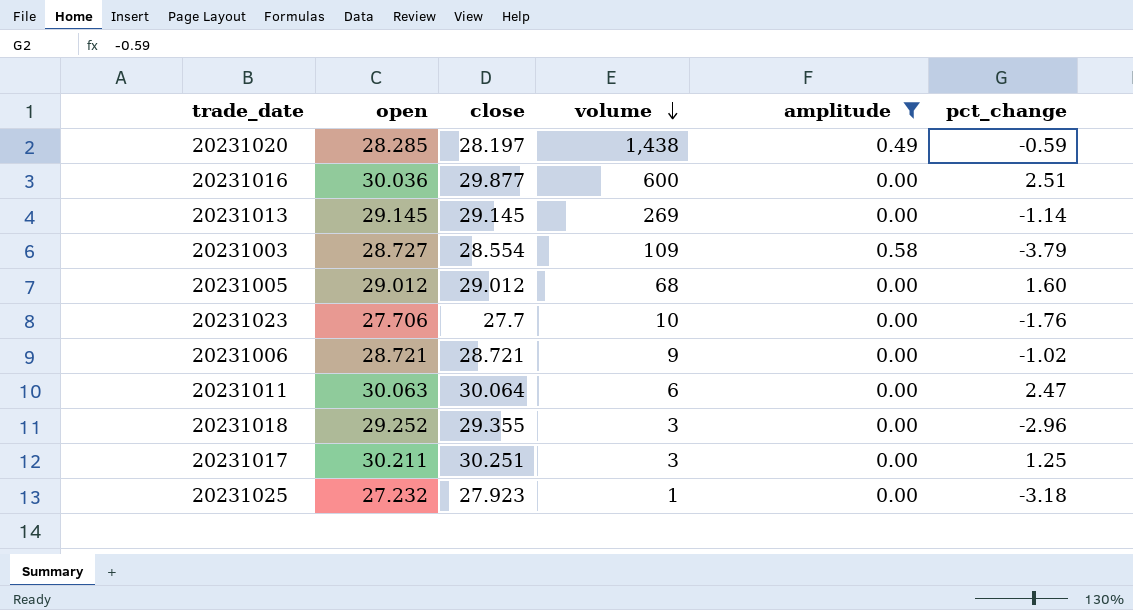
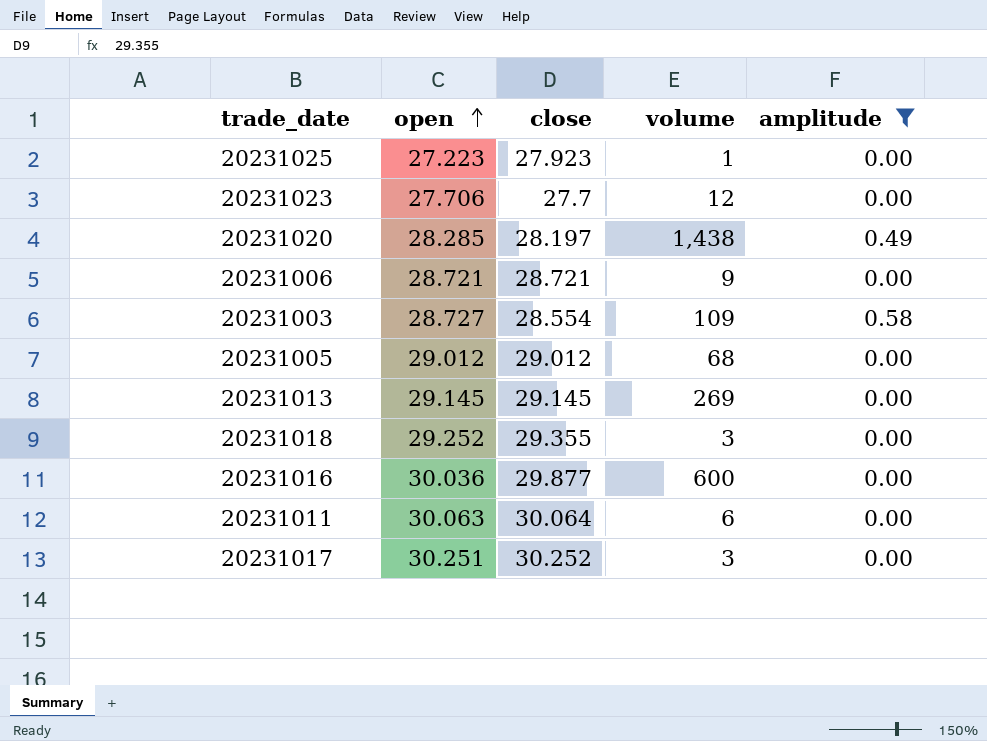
row order: volume descending -> open ascending
column pct_change | position: 6 -> none
20231025 | open: 27.232 -> 27.223
20231023 | volume: 10 -> 12
20231017 | open: 30.211 -> 30.251
20231017 | close: 30.251 -> 30.252

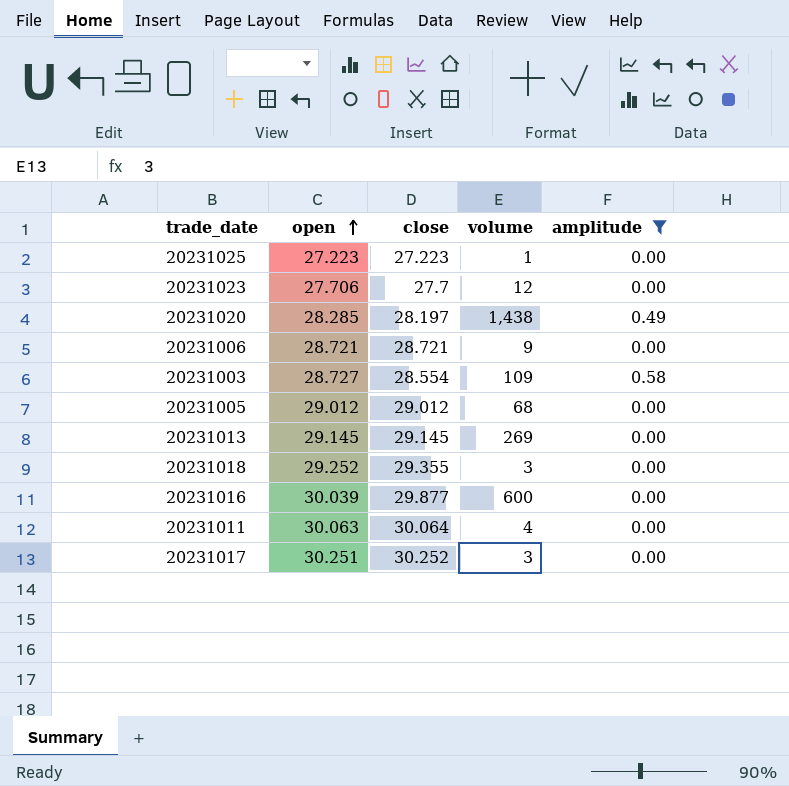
20231025 | close: 27.923 -> 27.223
20231016 | open: 30.036 -> 30.039
20231011 | volume: 6 -> 4

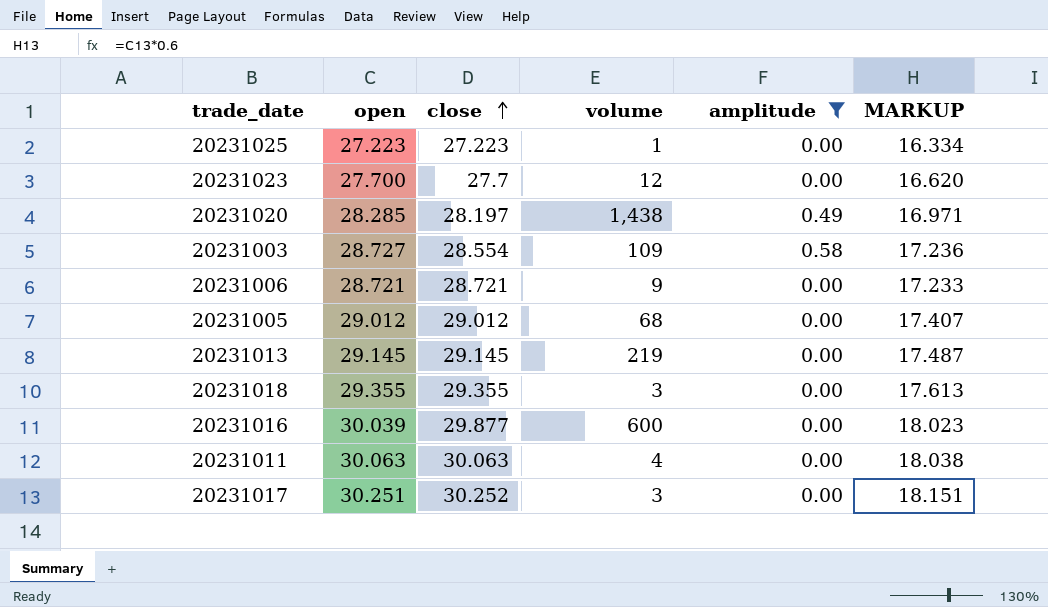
row order: open ascending -> close ascending
column MARKUP | formula: none -> [open] * 0.6
20231023 | open: 27.706 -> 27.700
20231013 | volume: 269 -> 219
20231018 | open: 29.252 -> 29.355
20231011 | close: 30.064 -> 30.063

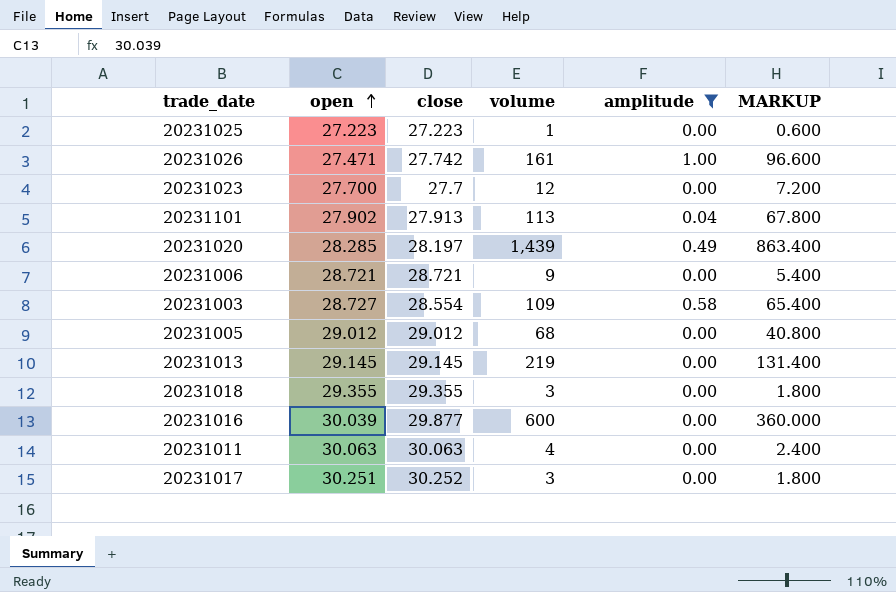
row order: close ascending -> open ascending
column MARKUP | formula: [open] * 0.6 -> [volume] * 0.6
row 20231026: none -> 27.471 | 27.742 | 161 | 1.00 | 96.600
row 20231101: none -> 27.902 | 27.913 | 113 | 0.04 | 67.800
20231020 | volume: 1,438 -> 1,439

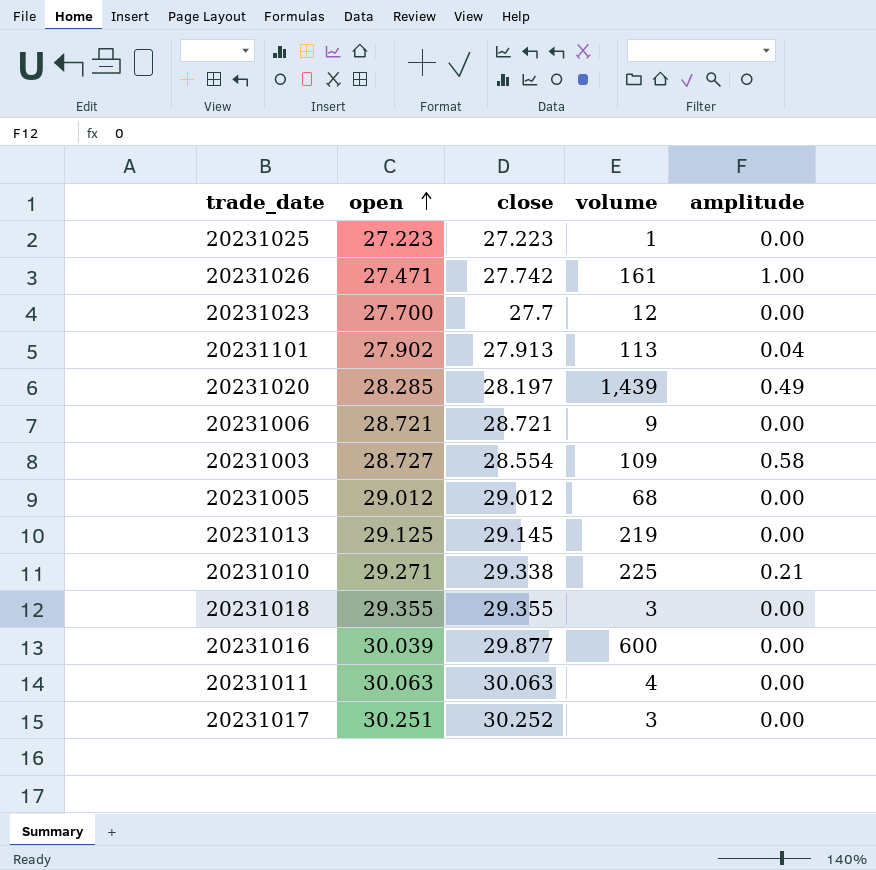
filter: amplitude != 0.21 -> none
column MARKUP | formula: [volume] * 0.6 -> none
20231013 | open: 29.145 -> 29.125

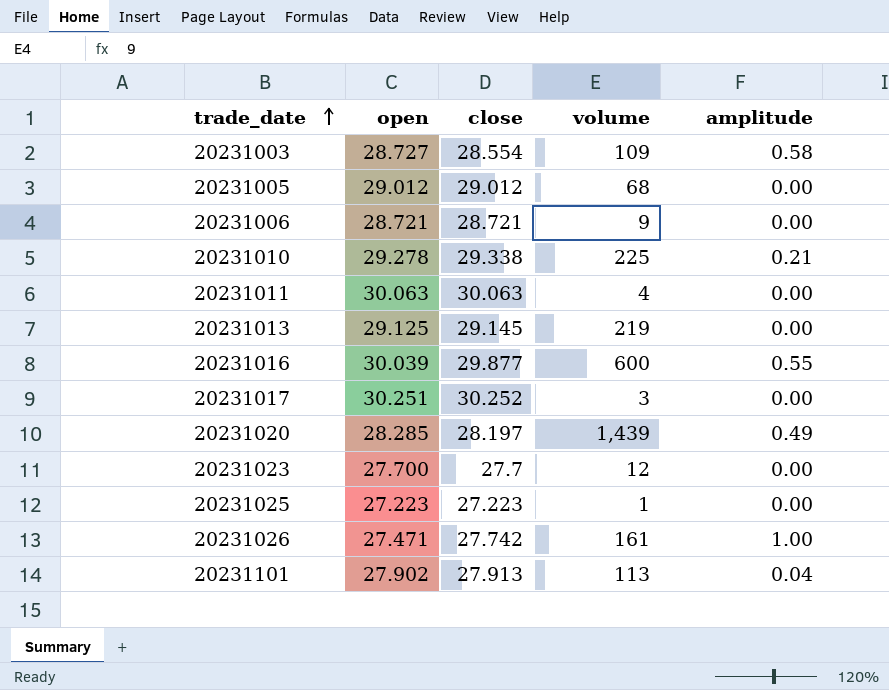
row order: open ascending -> trade_date ascending
row 20231018: 29.355 | 29.355 | 3 | 0.00 -> none
20231010 | open: 29.271 -> 29.278
20231016 | amplitude: 0.00 -> 0.55

